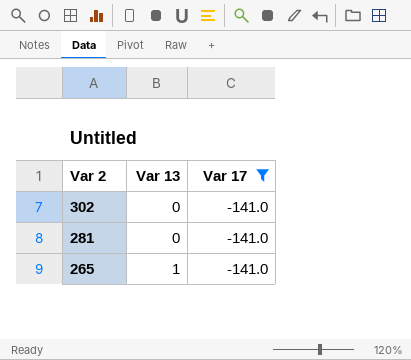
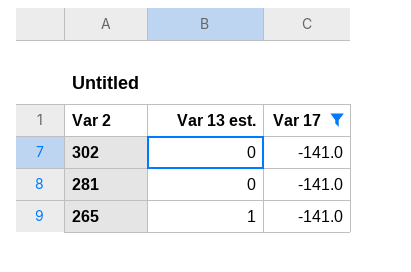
column name: Var 13 -> Var 13 est.

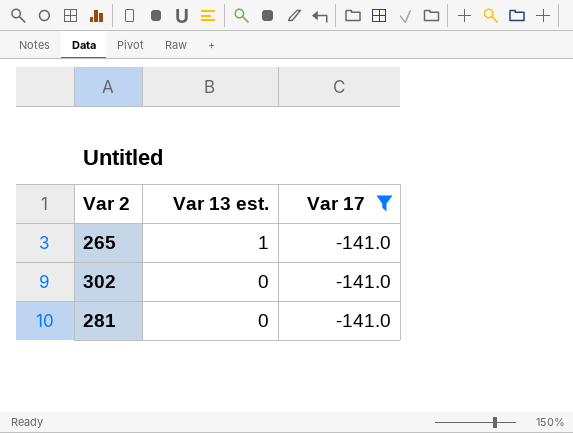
row order: Var 2 descending -> Var 13 est. descending

